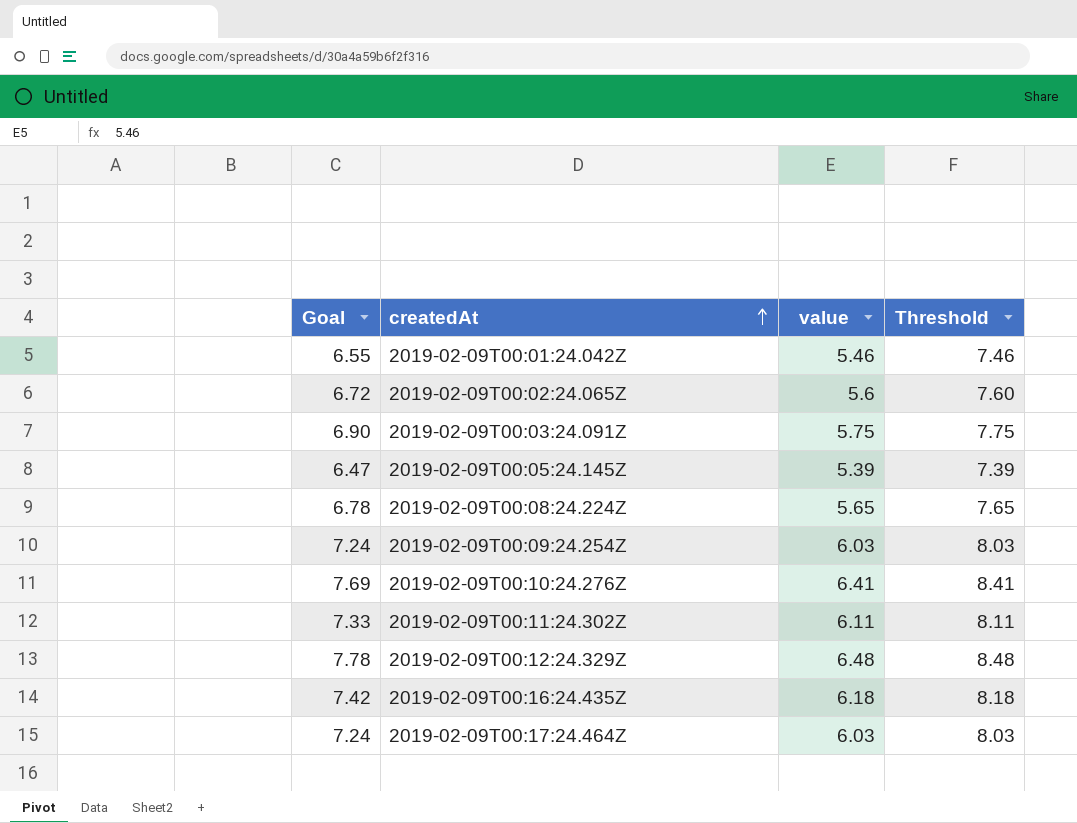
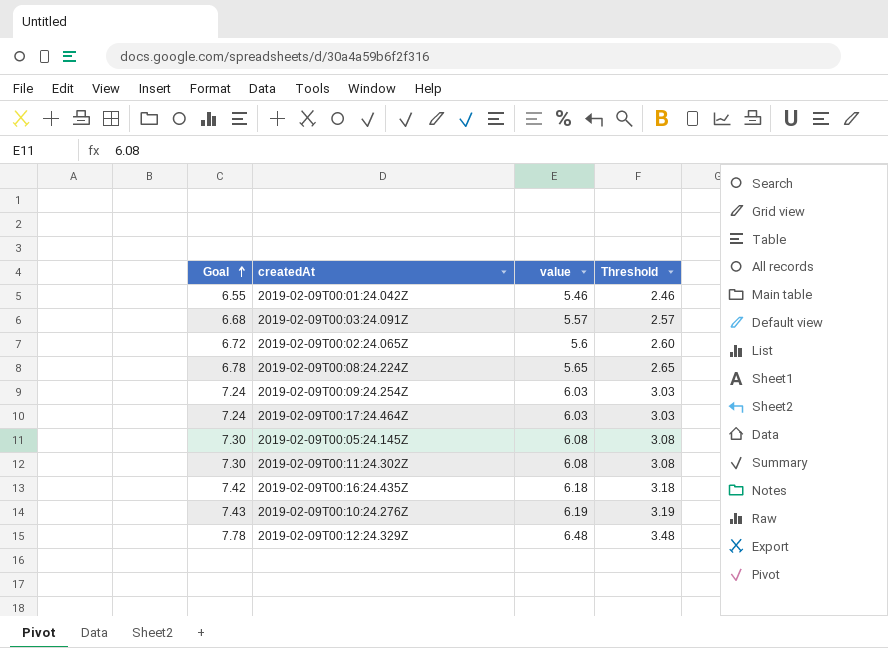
row order: createdAt ascending -> Goal ascending
column Threshold | formula: [value] + 2 -> [value] - 3
2019-02-09T00:03:24.091Z | Goal: 6.90 -> 6.68
2019-02-09T00:03:24.091Z | value: 5.75 -> 5.57
2019-02-09T00:05:24.145Z | Goal: 6.47 -> 7.30
2019-02-09T00:05:24.145Z | value: 5.39 -> 6.08
2019-02-09T00:11:24.302Z | Goal: 7.33 -> 7.30
2019-02-09T00:11:24.302Z | value: 6.11 -> 6.08
2019-02-09T00:10:24.276Z | Goal: 7.69 -> 7.43
2019-02-09T00:10:24.276Z | value: 6.41 -> 6.19

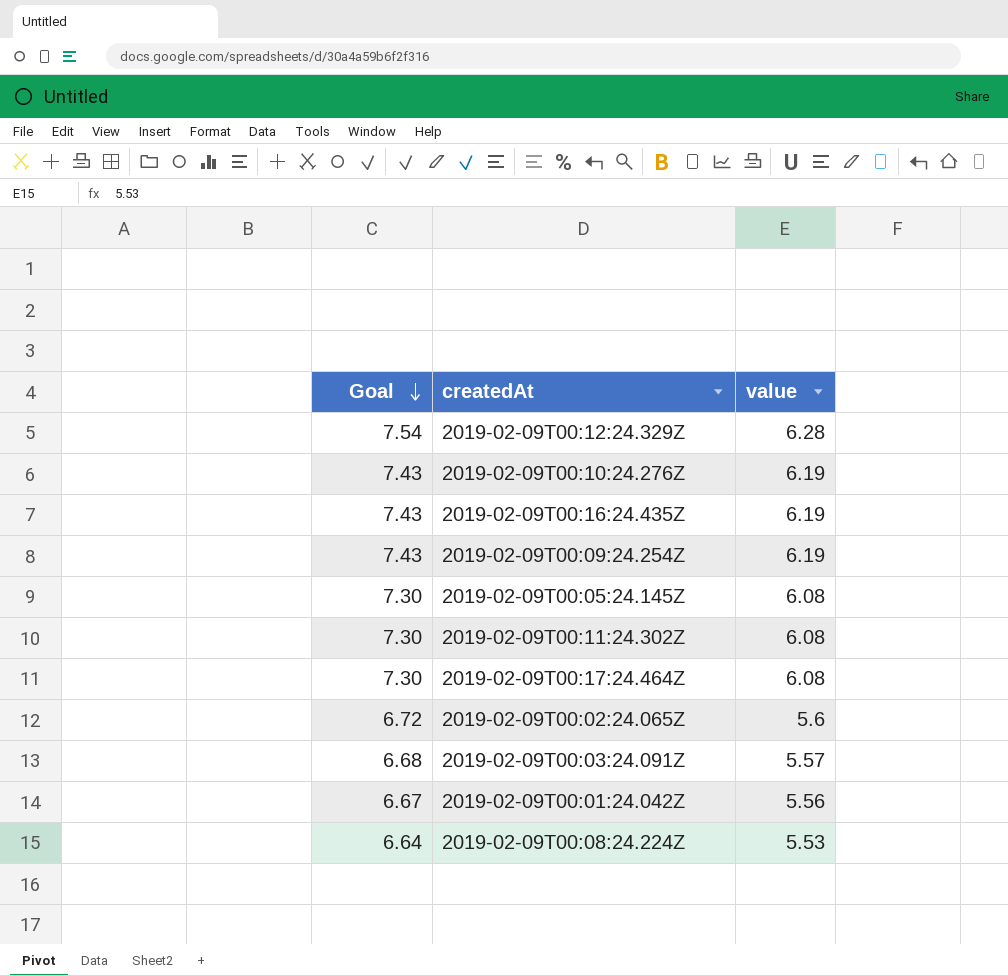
row order: Goal ascending -> Goal descending
column Threshold | formula: [value] - 3 -> none
2019-02-09T00:12:24.329Z | Goal: 7.78 -> 7.54
2019-02-09T00:12:24.329Z | value: 6.48 -> 6.28
2019-02-09T00:16:24.435Z | Goal: 7.42 -> 7.43
2019-02-09T00:16:24.435Z | value: 6.18 -> 6.19
2019-02-09T00:09:24.254Z | Goal: 7.24 -> 7.43
2019-02-09T00:09:24.254Z | value: 6.03 -> 6.19
2019-02-09T00:17:24.464Z | Goal: 7.24 -> 7.30
2019-02-09T00:17:24.464Z | value: 6.03 -> 6.08
2019-02-09T00:01:24.042Z | Goal: 6.55 -> 6.67
2019-02-09T00:01:24.042Z | value: 5.46 -> 5.56
2019-02-09T00:08:24.224Z | Goal: 6.78 -> 6.64
2019-02-09T00:08:24.224Z | value: 5.65 -> 5.53

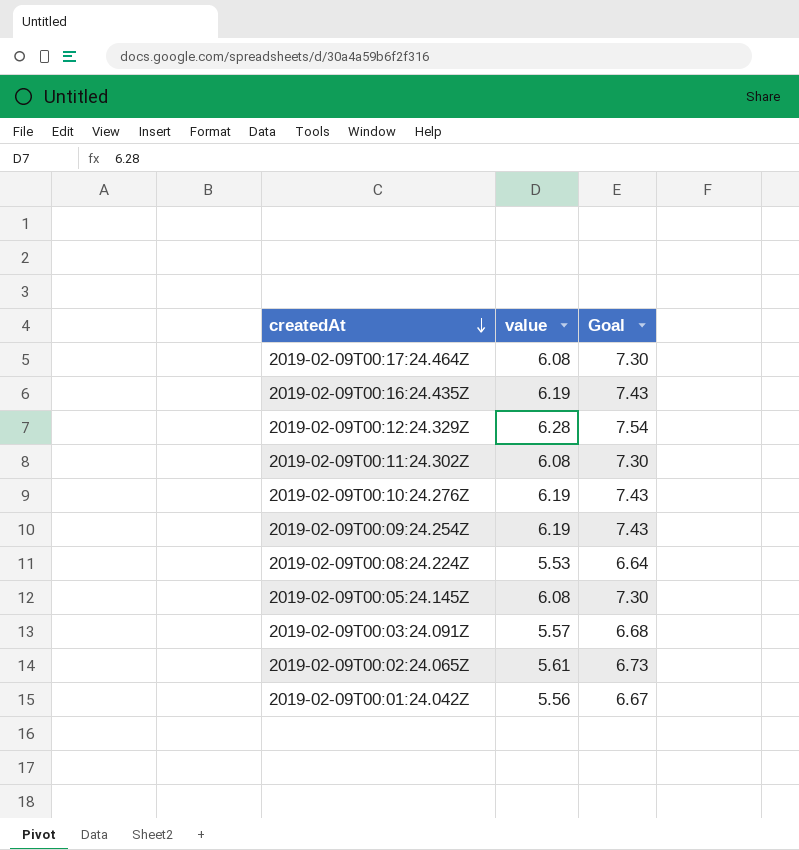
row order: Goal descending -> createdAt descending
column Goal | position: 1 -> 3
2019-02-09T00:02:24.065Z | value: 5.6 -> 5.61
2019-02-09T00:02:24.065Z | Goal: 6.72 -> 6.73

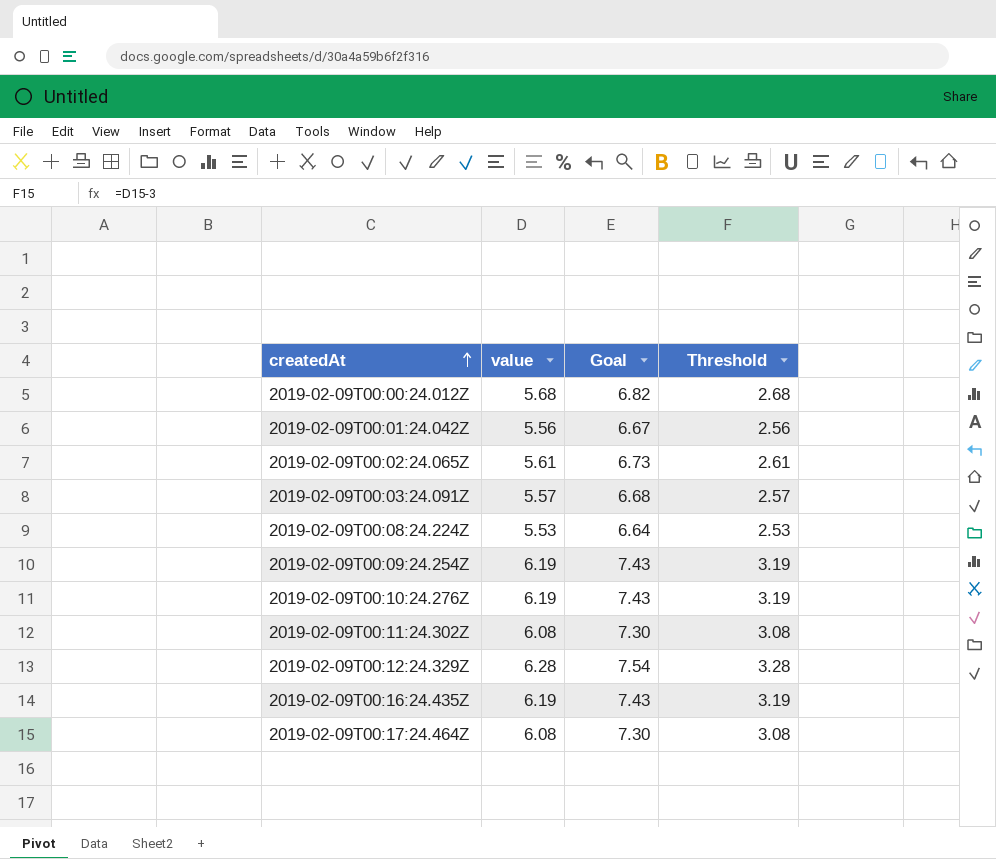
row order: createdAt descending -> createdAt ascending
column Threshold | formula: none -> [value] - 3
row 2019-02-09T00:05:24.145Z: 6.08 | 7.30 -> none
row 2019-02-09T00:00:24.012Z: none -> 5.68 | 6.82 | 2.68

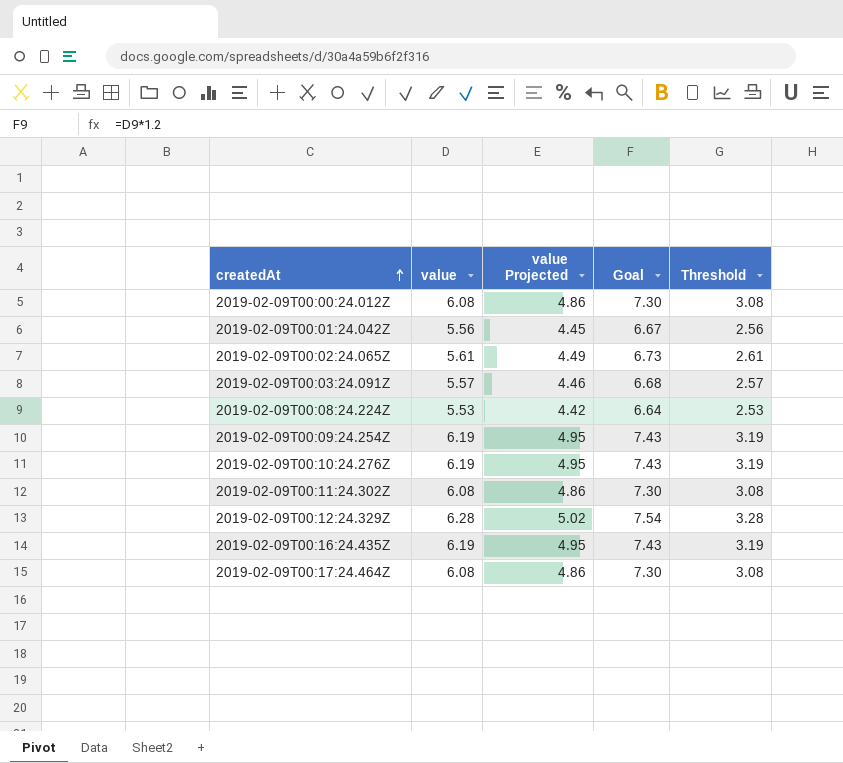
column value Projected | formula: none -> [value] * 0.8
2019-02-09T00:00:24.012Z | value: 5.68 -> 6.08
2019-02-09T00:00:24.012Z | Goal: 6.82 -> 7.30
2019-02-09T00:00:24.012Z | Threshold: 2.68 -> 3.08

